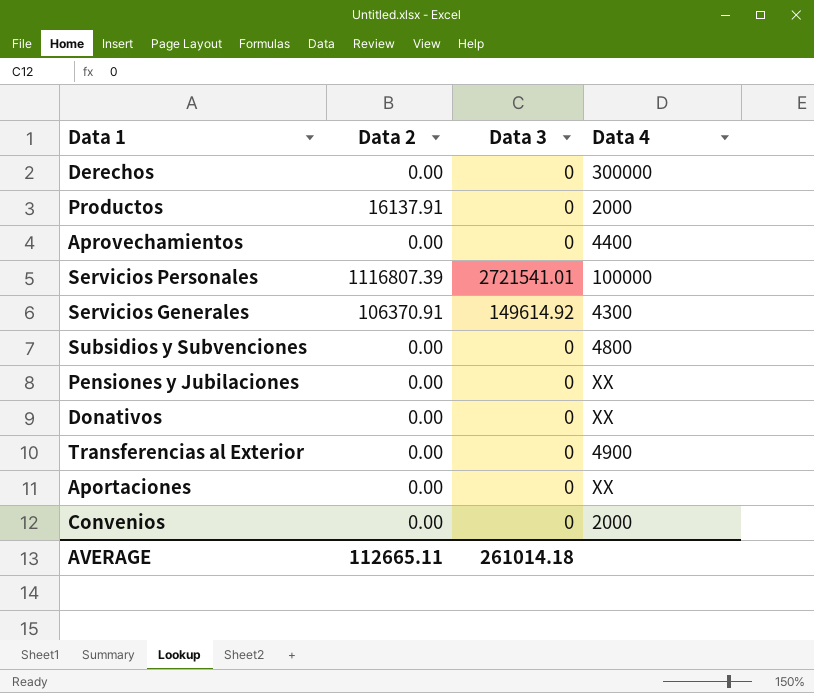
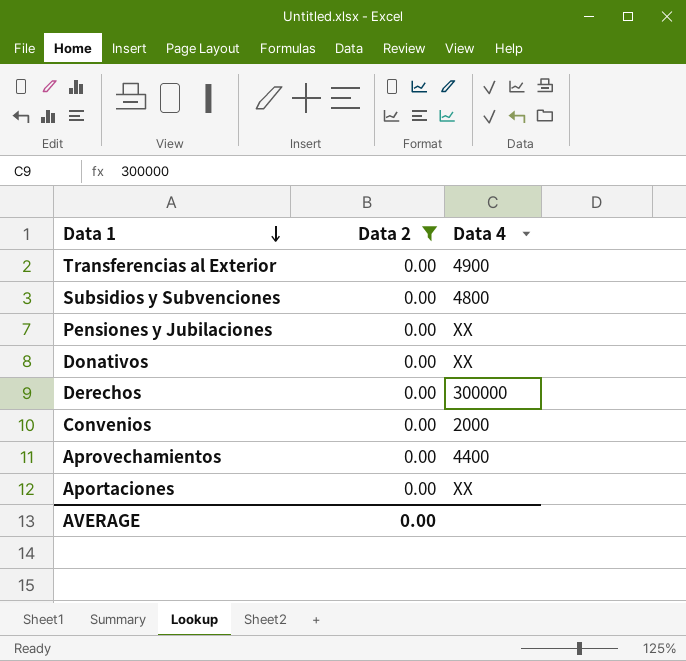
filter: none -> Data 2 = 0.00
row order: none -> Data 1 descending
column Data 3 | position: 3 -> none
AVERAGE | Data 2: 112665.11 -> 0.00

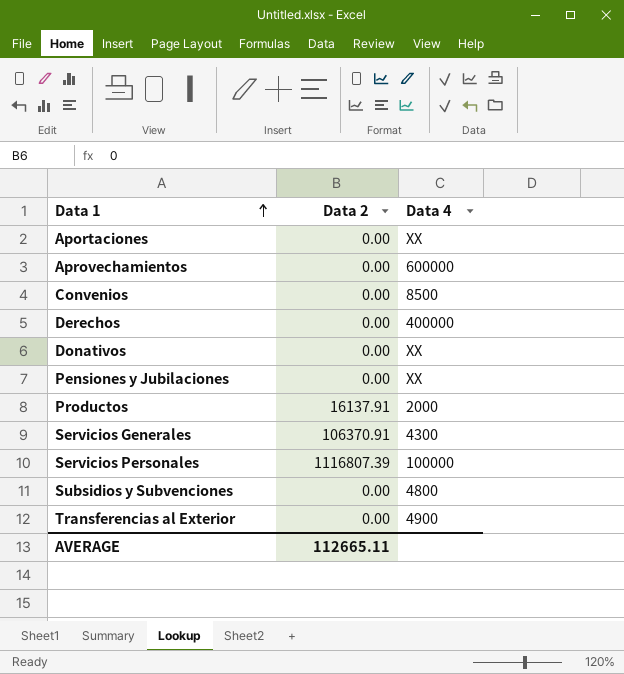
filter: Data 2 = 0.00 -> none
row order: Data 1 descending -> Data 1 ascending
Aprovechamientos | Data 4: 4400 -> 600000
Convenios | Data 4: 2000 -> 8500
Derechos | Data 4: 300000 -> 400000
AVERAGE | Data 2: 0.00 -> 112665.11

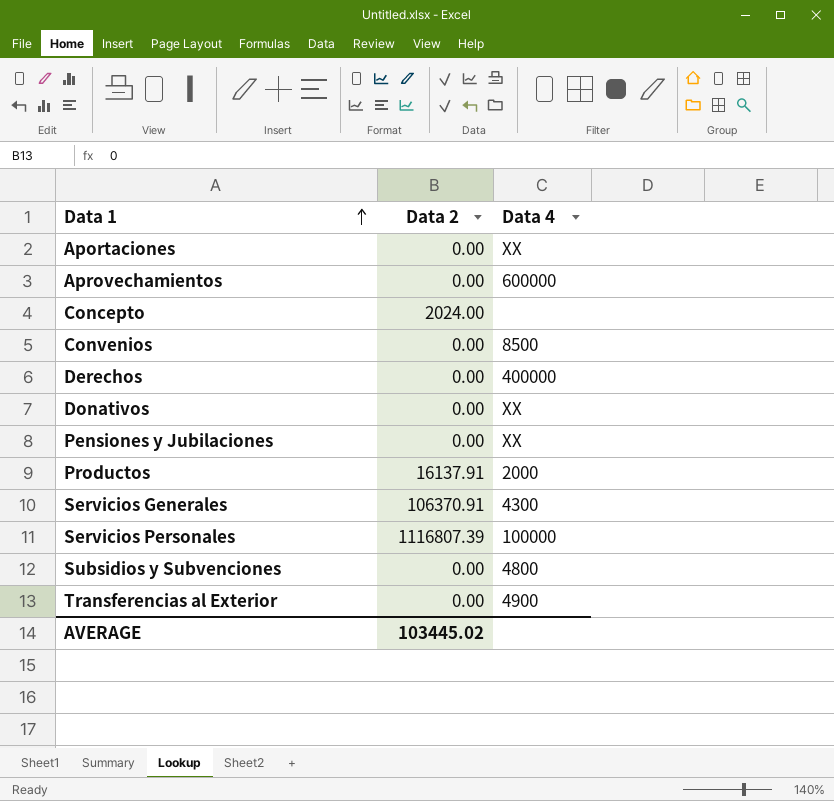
row Concepto: none -> 2024.00 | none
AVERAGE | Data 2: 112665.11 -> 103445.02

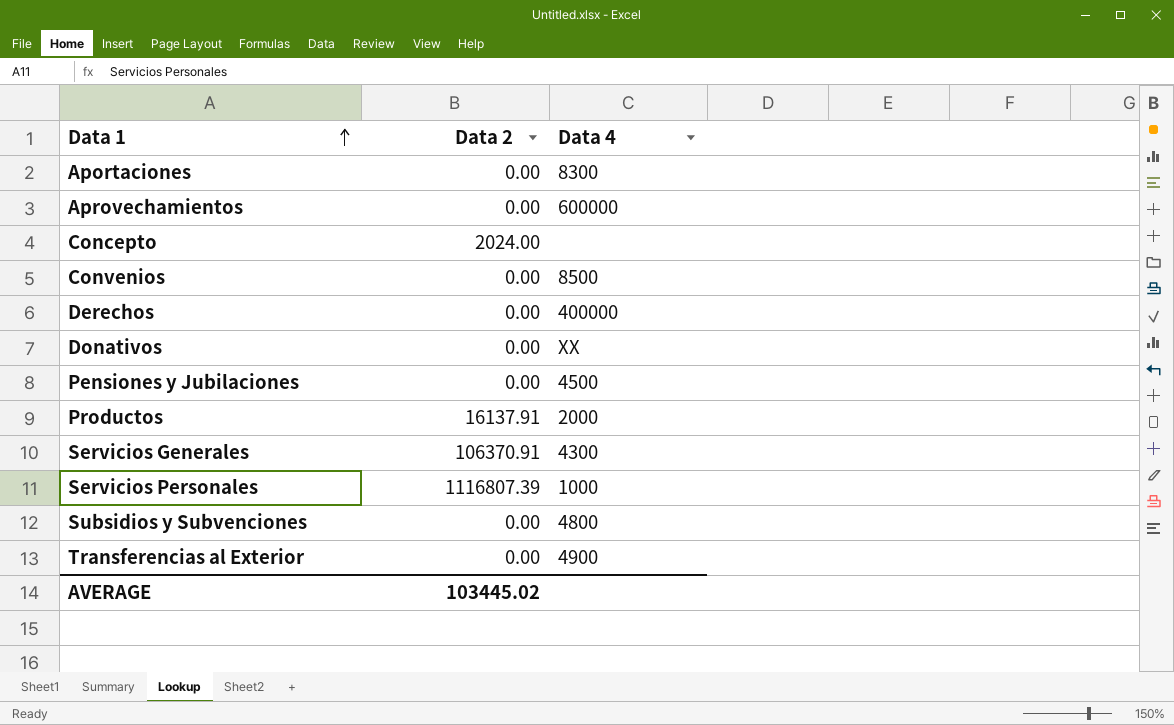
Aportaciones | Data 4: XX -> 8300
Pensiones y Jubilaciones | Data 4: XX -> 4500
Servicios Personales | Data 4: 100000 -> 1000

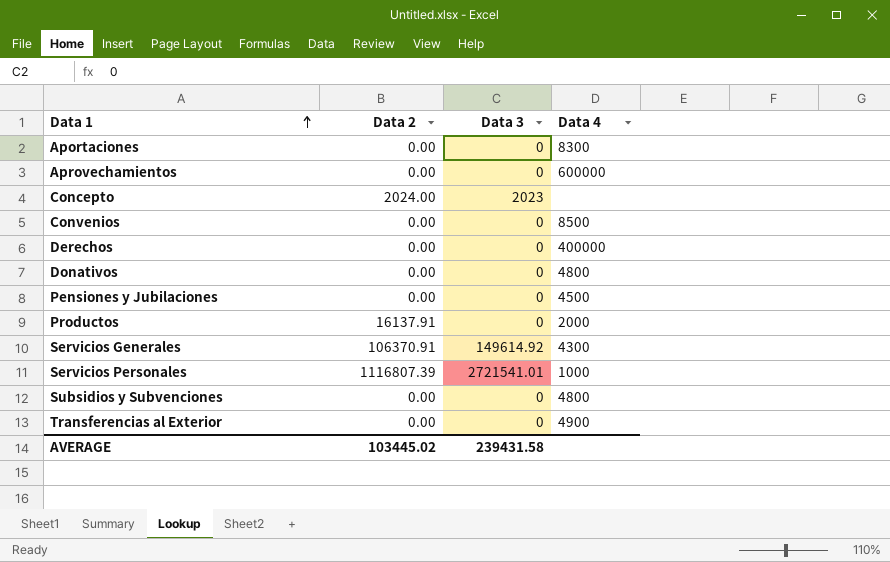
column Data 3 | position: none -> 3
Donativos | Data 4: XX -> 4800

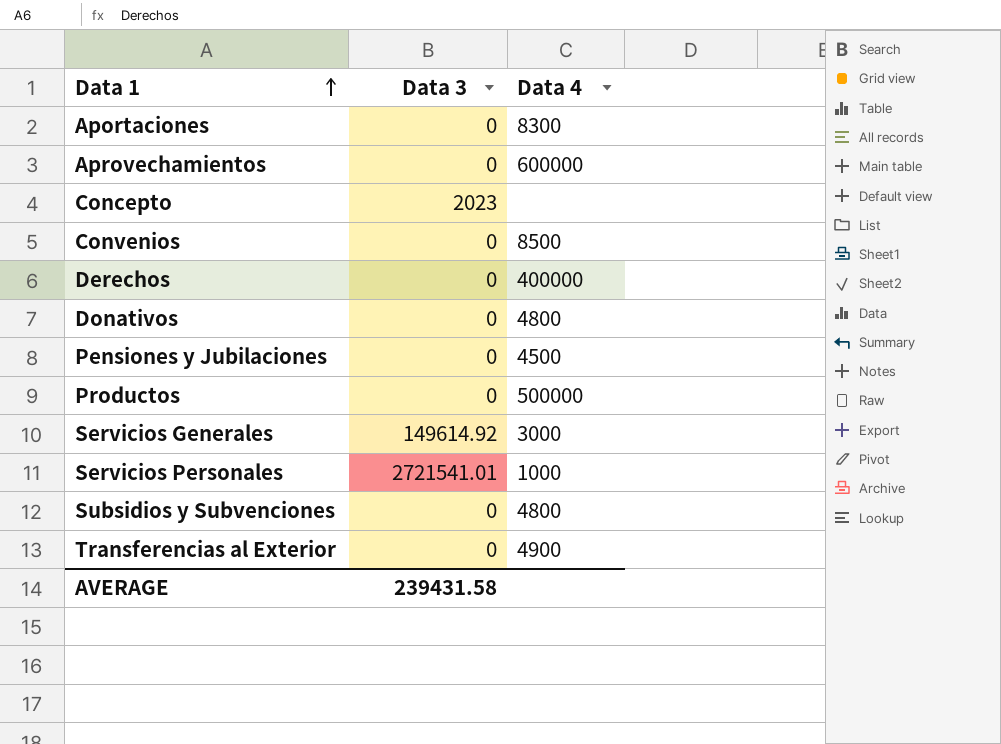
column Data 2 | position: 2 -> none
Productos | Data 4: 2000 -> 500000
Servicios Generales | Data 4: 4300 -> 3000

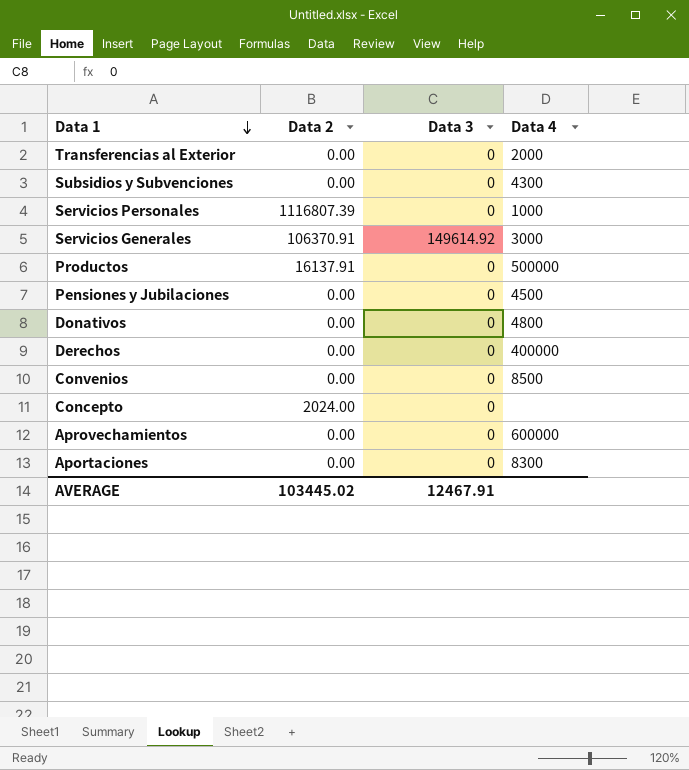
row order: Data 1 ascending -> Data 1 descending
column Data 2 | position: none -> 2
Transferencias al Exterior | Data 4: 4900 -> 2000
Subsidios y Subvenciones | Data 4: 4800 -> 4300
Servicios Personales | Data 3: 2721541.01 -> 0
Concepto | Data 3: 2023 -> 0
AVERAGE | Data 3: 239431.58 -> 12467.91

